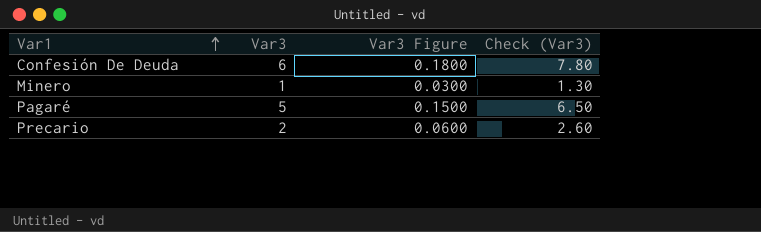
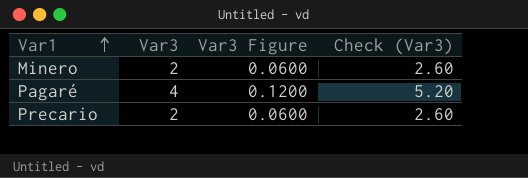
row Confesión De Deuda: 6 | 0.1800 | 7.80 -> none
Minero | Var3: 1 -> 2
Minero | Var3 Figure: 0.0300 -> 0.0600
Minero | Check (Var3): 1.30 -> 2.60
Pagaré | Var3: 5 -> 4
Pagaré | Var3 Figure: 0.1500 -> 0.1200
Pagaré | Check (Var3): 6.50 -> 5.20

